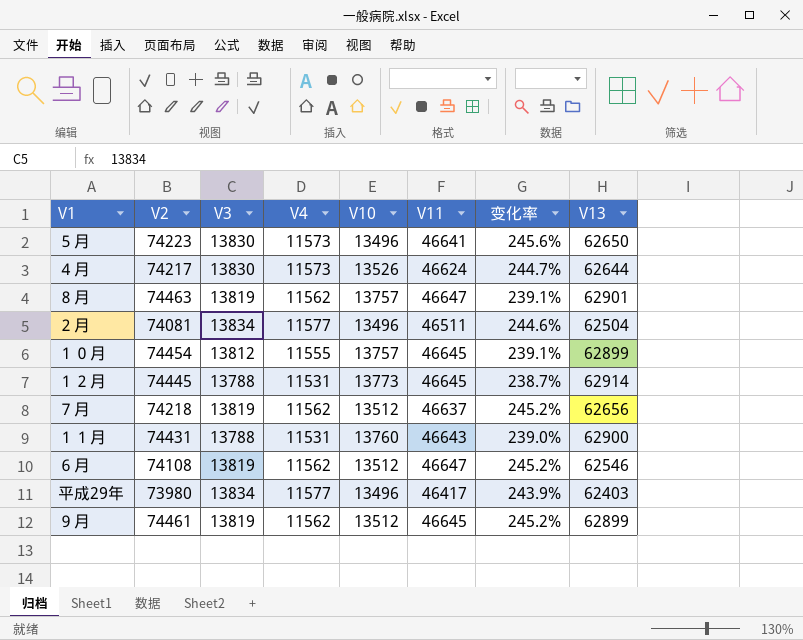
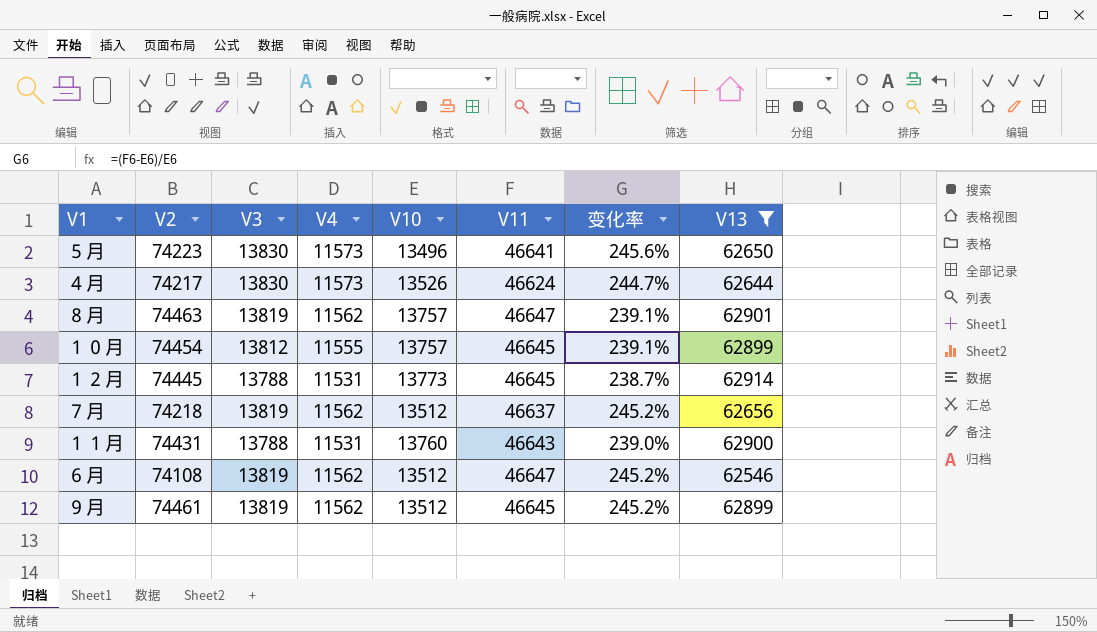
filter: none -> V13 >= 62546

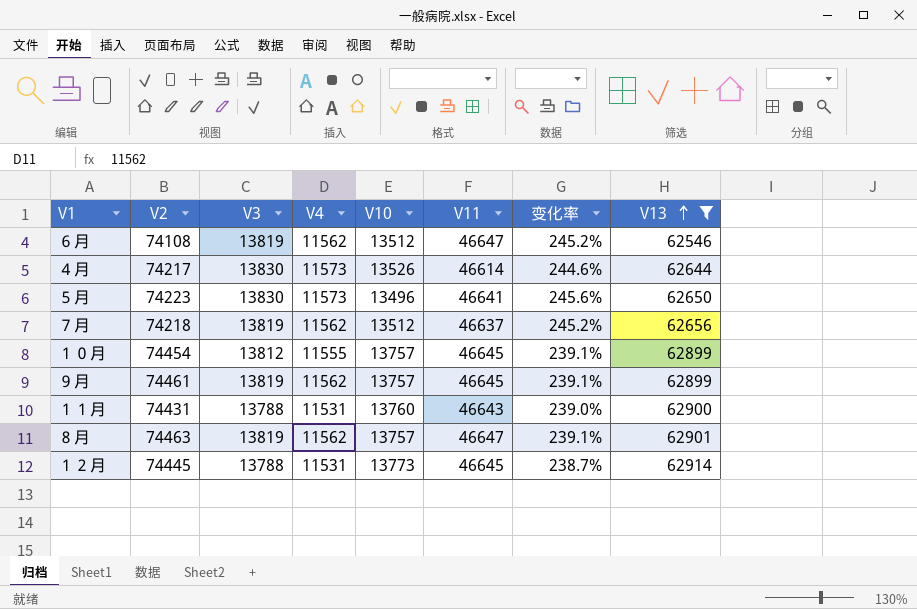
row order: none -> V13 ascending
４月 | V11: 46624 -> 46614
４月 | 变化率: 244.7% -> 244.6%
９月 | V10: 13512 -> 13757
９月 | 变化率: 245.2% -> 239.1%

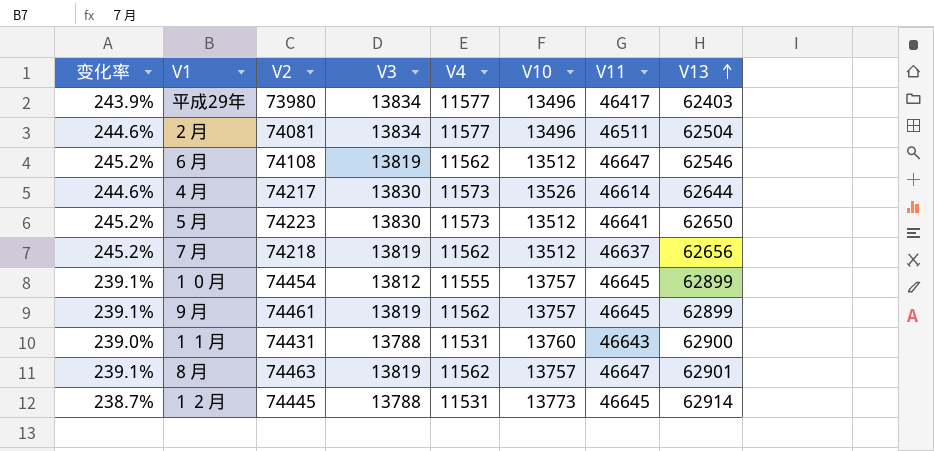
filter: V13 >= 62546 -> none
column 变化率 | position: 7 -> 1
５月 | 变化率: 245.6% -> 245.2%
５月 | V10: 13496 -> 13512

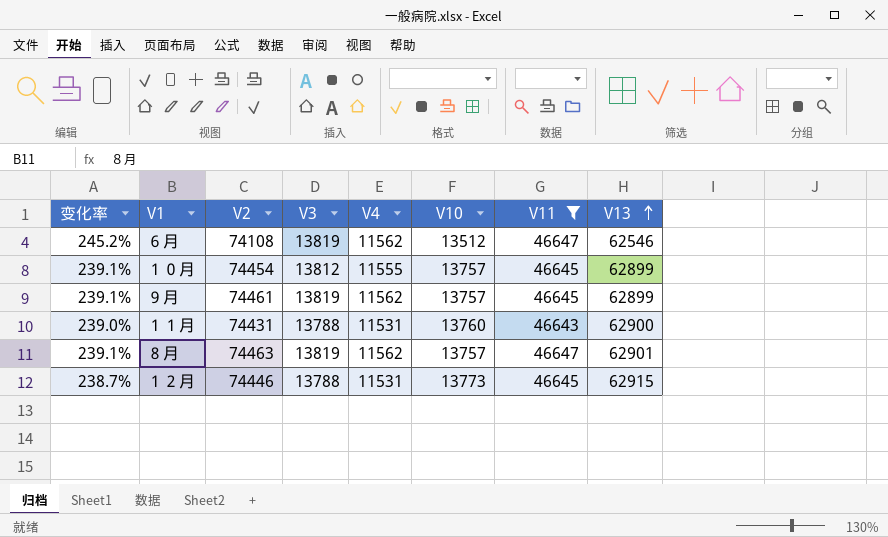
filter: none -> V11 >= 46643
１２月 | V2: 74445 -> 74446
１２月 | V13: 62914 -> 62915

